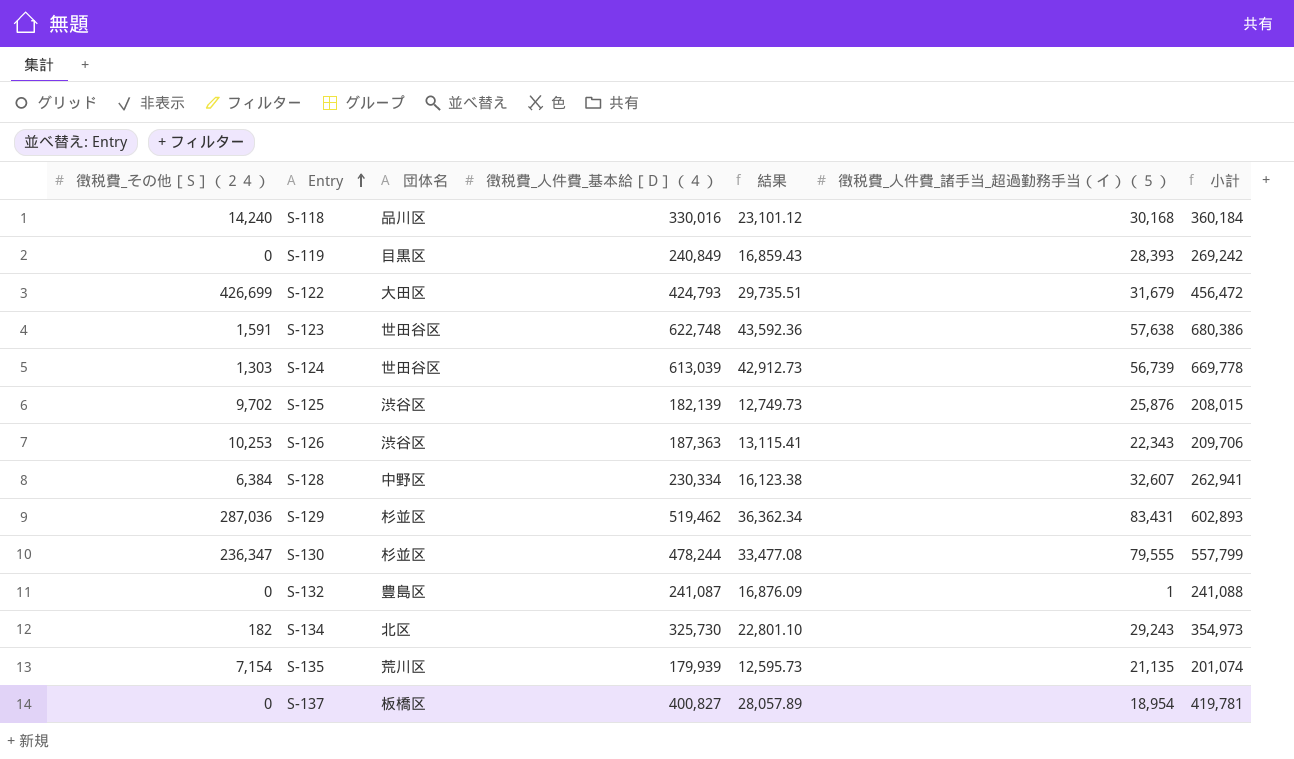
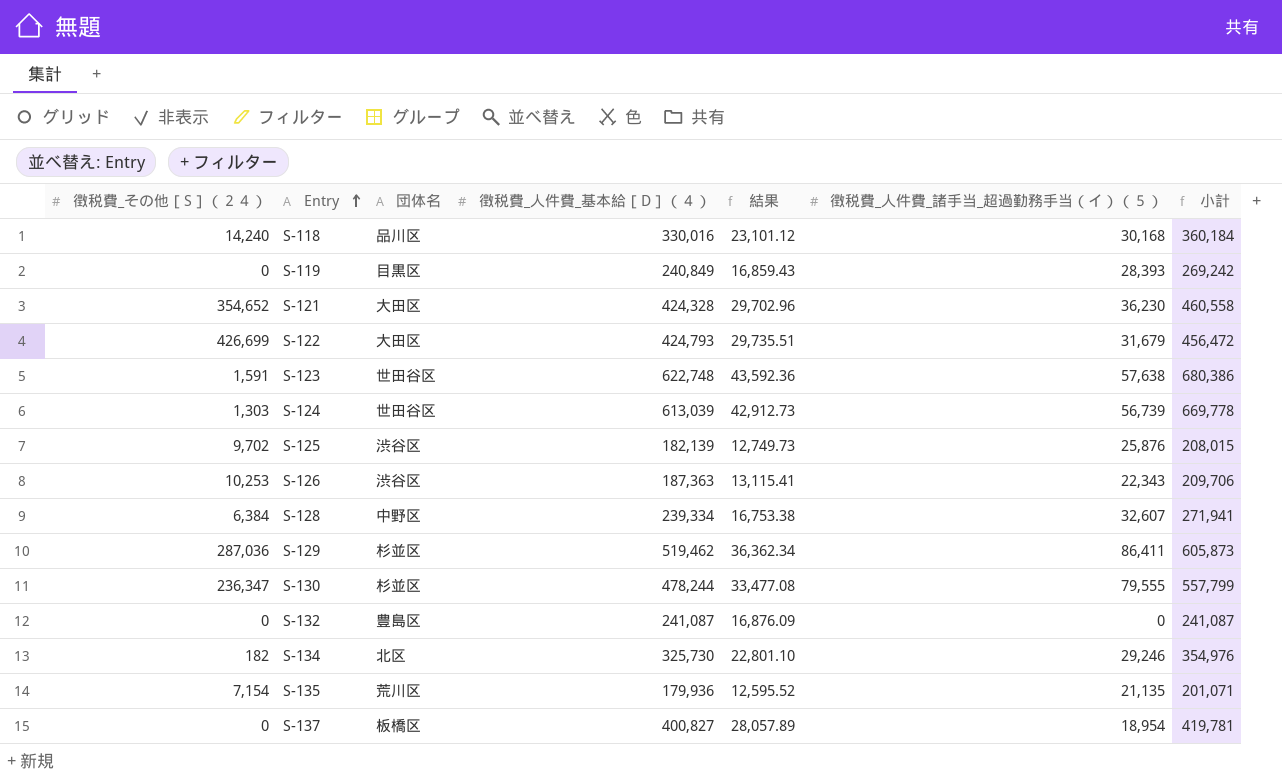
row S-121: none -> 354,652 | 大田区 | 424,328 | 29,702.96 | 36,230 | 460,558
S-128 | 徴税費_人件費_基本給［D］（４）: 230,334 -> 239,334
S-128 | 結果: 16,123.38 -> 16,753.38
S-128 | 小計: 262,941 -> 271,941
S-129 | 徴税費_人件費_諸手当_超過勤務手当（イ）（５）: 83,431 -> 86,411
S-129 | 小計: 602,893 -> 605,873
S-132 | 徴税費_人件費_諸手当_超過勤務手当（イ）（５）: 1 -> 0
S-132 | 小計: 241,088 -> 241,087
S-134 | 徴税費_人件費_諸手当_超過勤務手当（イ）（５）: 29,243 -> 29,246
S-134 | 小計: 354,973 -> 354,976
S-135 | 徴税費_人件費_基本給［D］（４）: 179,939 -> 179,936
S-135 | 結果: 12,595.73 -> 12,595.52
S-135 | 小計: 201,074 -> 201,071

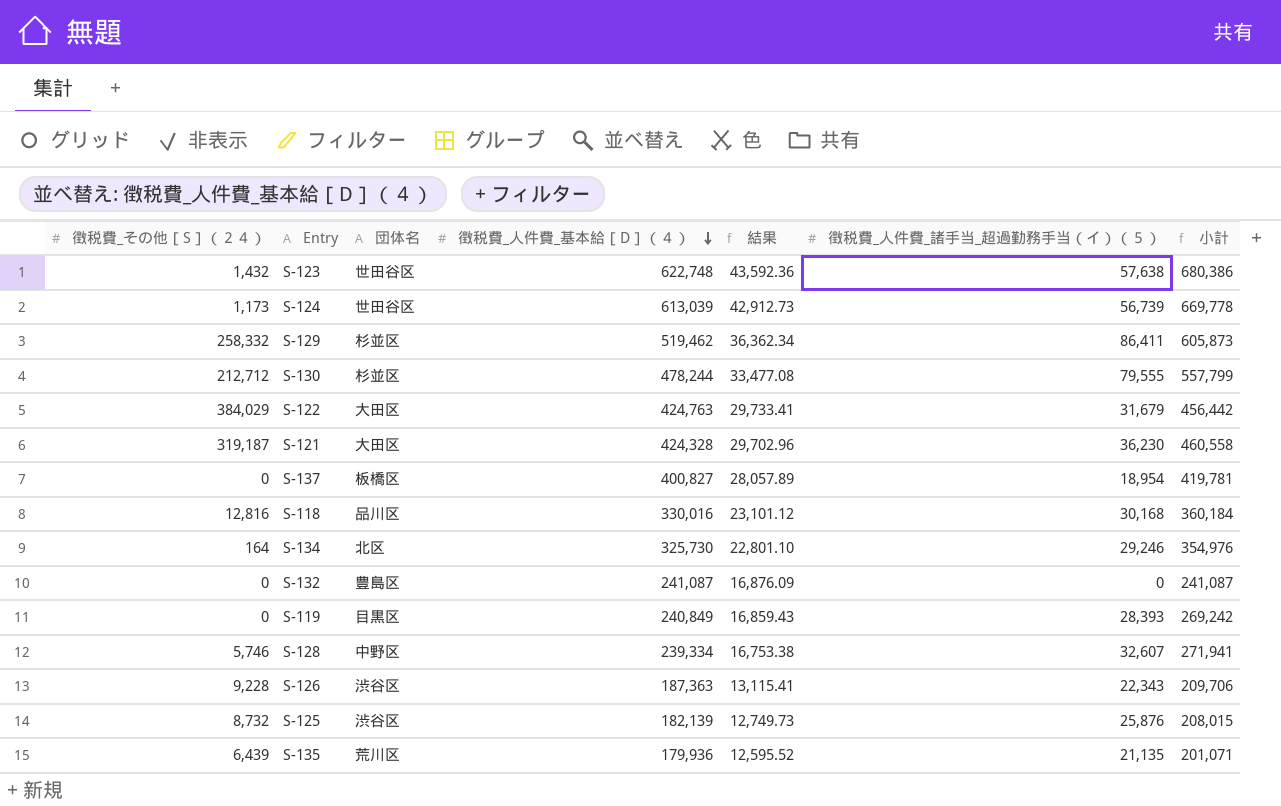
row order: Entry ascending -> 徴税費_人件費_基本給［D］（４） descending
S-123 | 徴税費_その他［S］（２４）: 1,591 -> 1,432
S-124 | 徴税費_その他［S］（２４）: 1,303 -> 1,173
S-129 | 徴税費_その他［S］（２４）: 287,036 -> 258,332
S-130 | 徴税費_その他［S］（２４）: 236,347 -> 212,712
S-122 | 徴税費_その他［S］（２４）: 426,699 -> 384,029
S-122 | 徴税費_人件費_基本給［D］（４）: 424,793 -> 424,763
S-122 | 結果: 29,735.51 -> 29,733.41
S-122 | 小計: 456,472 -> 456,442
S-121 | 徴税費_その他［S］（２４）: 354,652 -> 319,187
S-118 | 徴税費_その他［S］（２４）: 14,240 -> 12,816
S-134 | 徴税費_その他［S］（２４）: 182 -> 164
S-128 | 徴税費_その他［S］（２４）: 6,384 -> 5,746
S-126 | 徴税費_その他［S］（２４）: 10,253 -> 9,228
S-125 | 徴税費_その他［S］（２４）: 9,702 -> 8,732
S-135 | 徴税費_その他［S］（２４）: 7,154 -> 6,439

